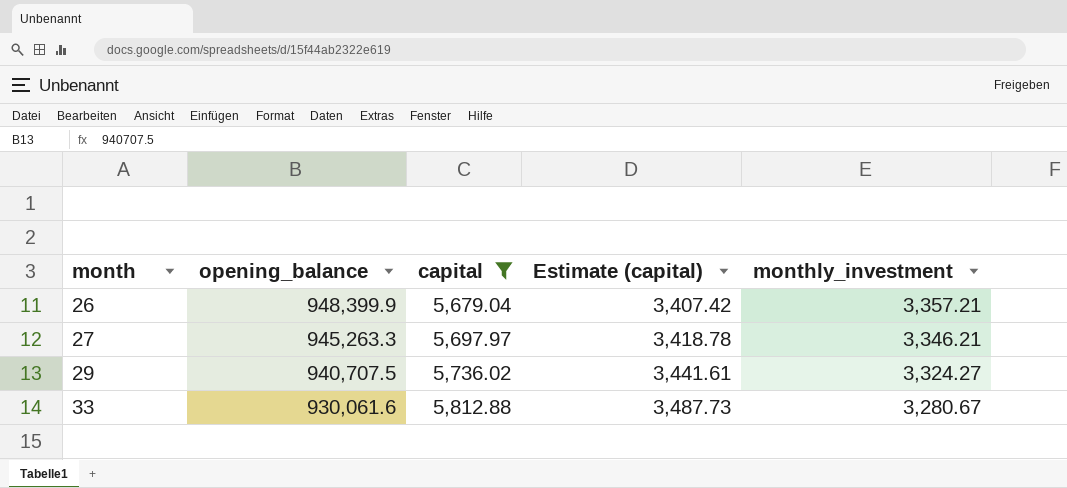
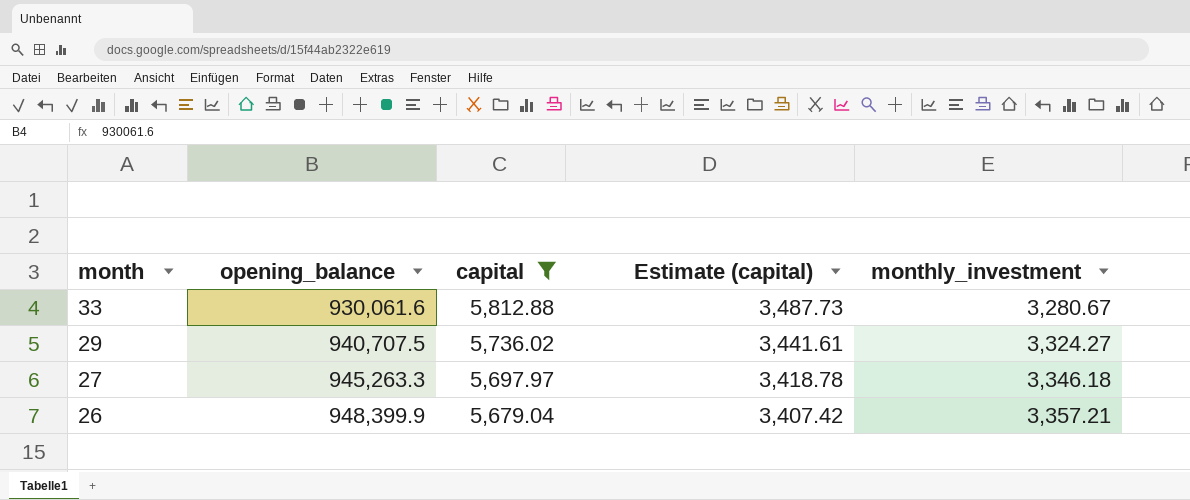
row order: month ascending -> month descending
27 | monthly_investment: 3,346.21 -> 3,346.18

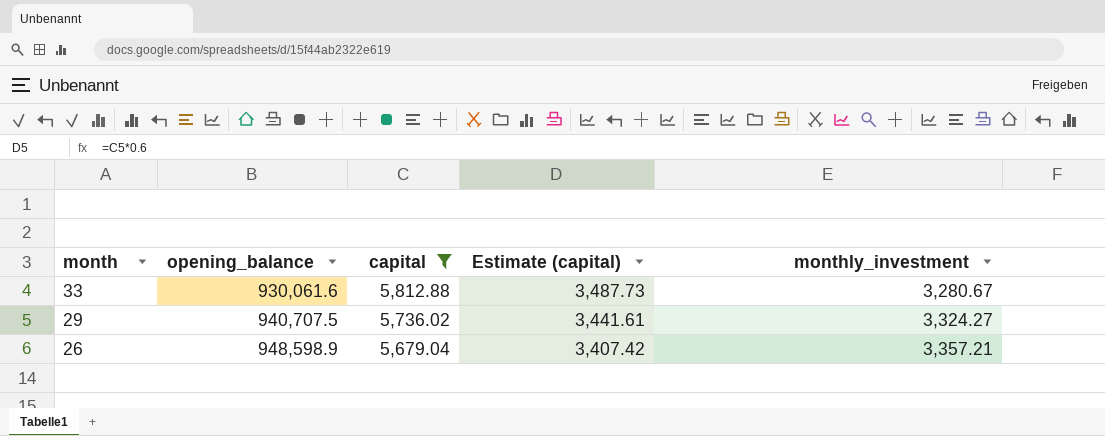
row 27: 945,263.3 | 5,697.97 | 3,418.78 | 3,346.18 -> none
26 | opening_balance: 948,399.9 -> 948,598.9

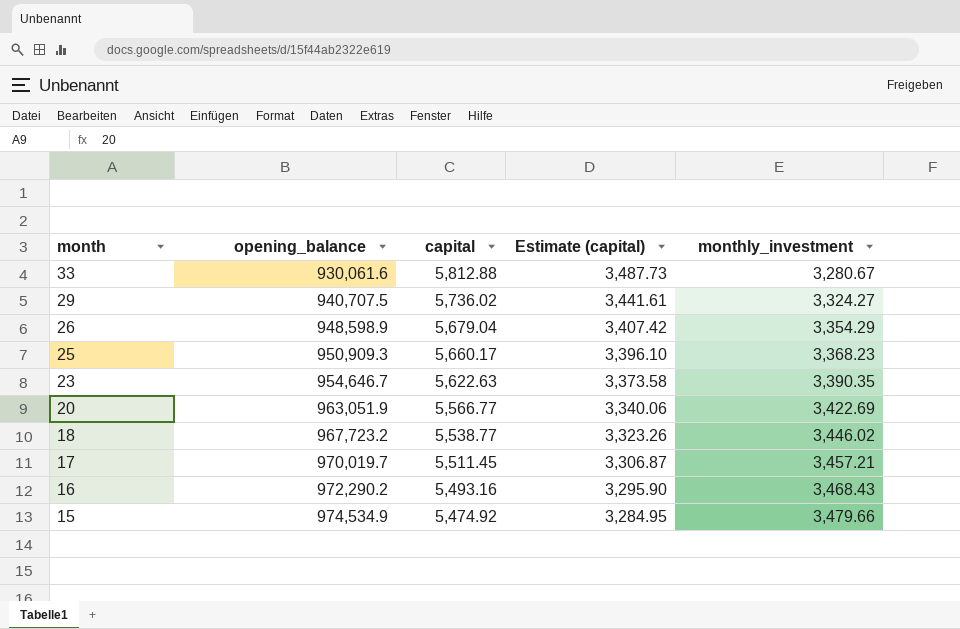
filter: capital >= 5,679.04 -> none
26 | monthly_investment: 3,357.21 -> 3,354.29

